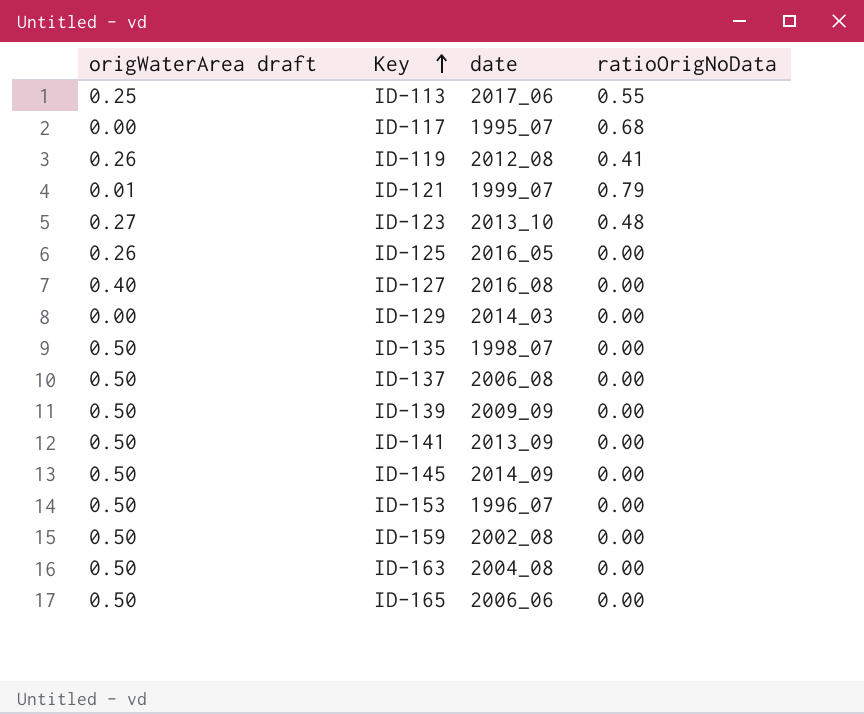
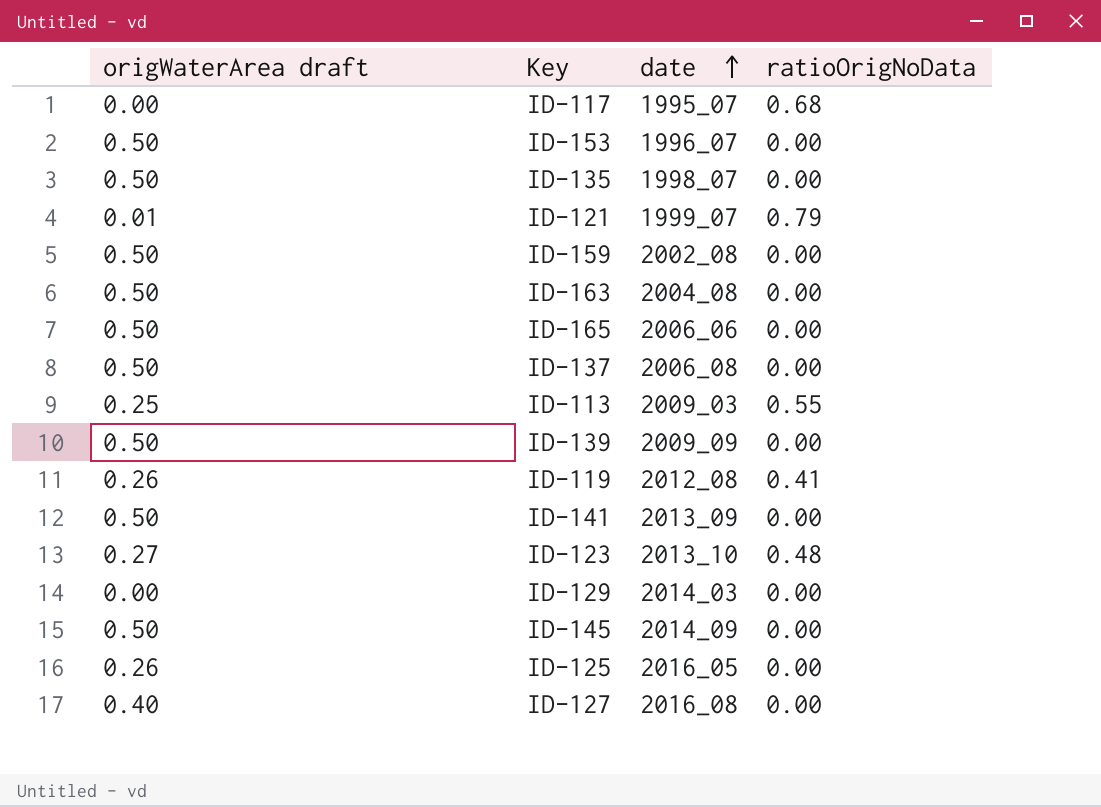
row order: Key ascending -> date ascending
ID-113 | date: 2017_06 -> 2009_03

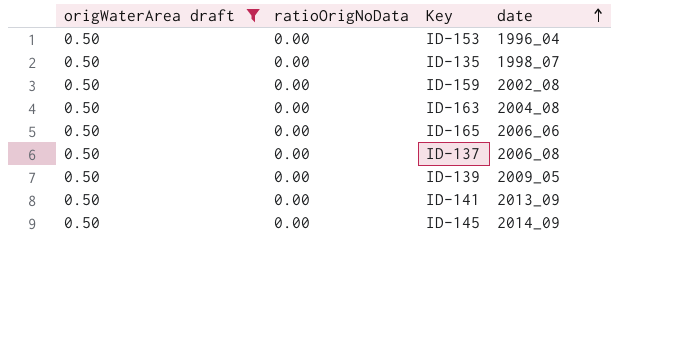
filter: none -> origWaterArea draft = 0.50
column ratioOrigNoData | position: 4 -> 2
ID-153 | date: 1996_07 -> 1996_04
ID-139 | date: 2009_09 -> 2009_05

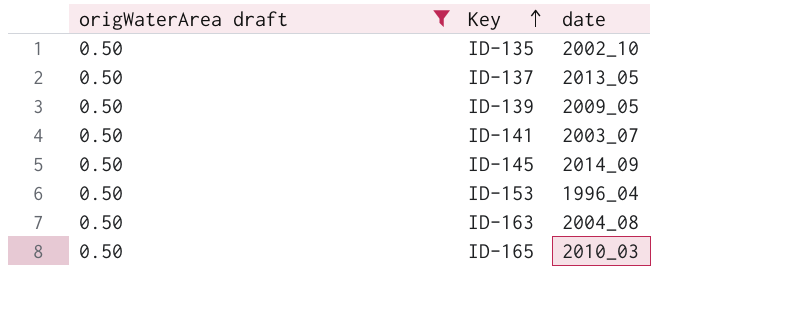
row order: date ascending -> Key ascending
column ratioOrigNoData | position: 2 -> none
row ID-159: 0.50 | 0.00 | 2002_08 -> none
ID-135 | date: 1998_07 -> 2002_10
ID-137 | date: 2006_08 -> 2013_05
ID-141 | date: 2013_09 -> 2003_07
ID-165 | date: 2006_06 -> 2010_03

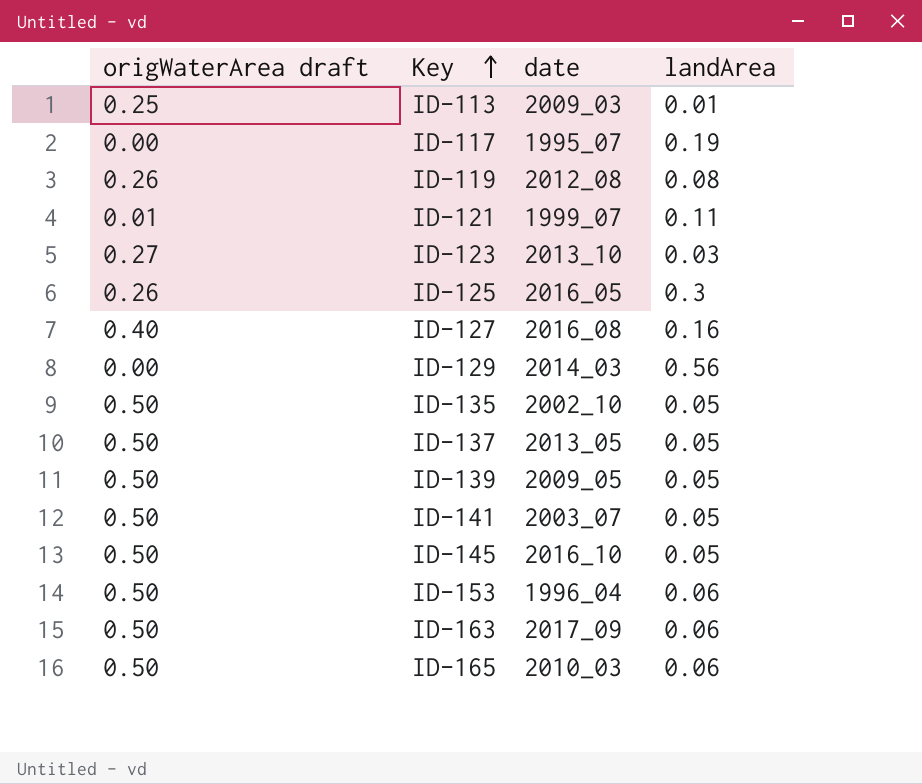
filter: origWaterArea draft = 0.50 -> none
column landArea | position: none -> 4
ID-145 | date: 2014_09 -> 2016_10
ID-163 | date: 2004_08 -> 2017_09

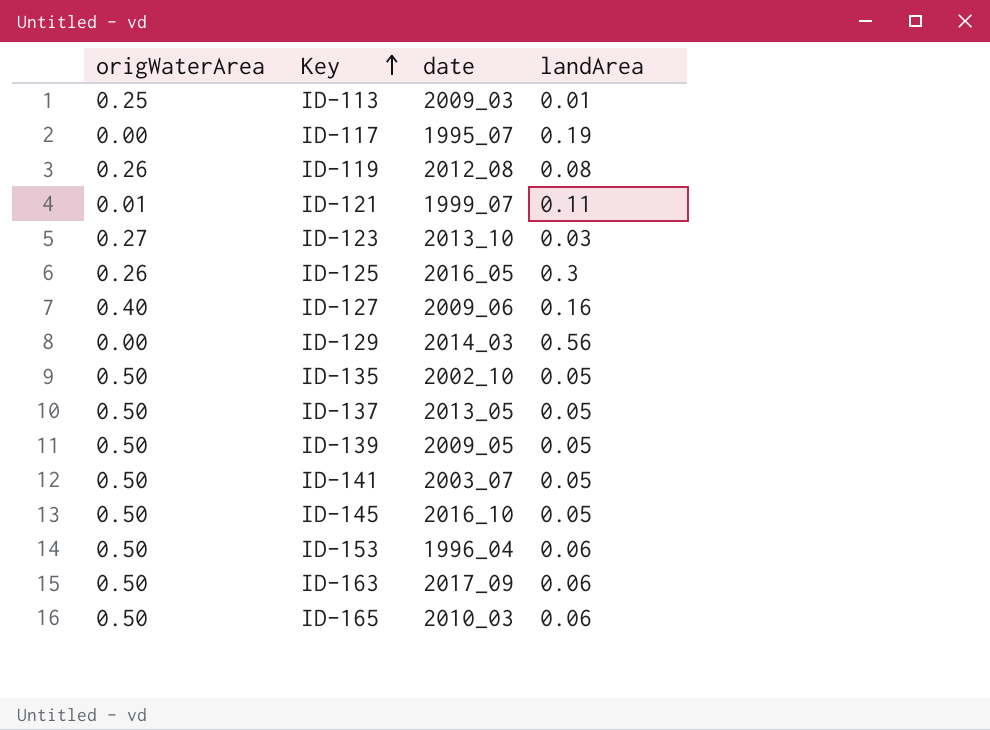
column name: origWaterArea draft -> origWaterArea
ID-127 | date: 2016_08 -> 2009_06

